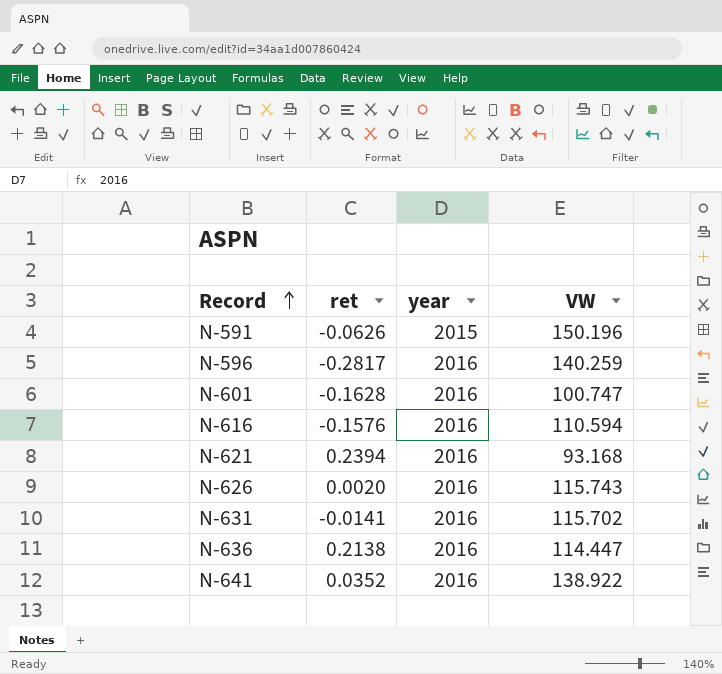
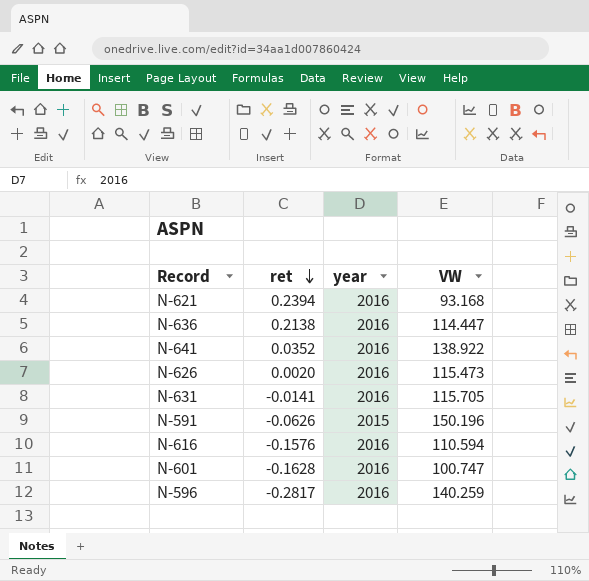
row order: Record ascending -> ret descending
N-626 | VW: 115.743 -> 115.473
N-631 | VW: 115.702 -> 115.705

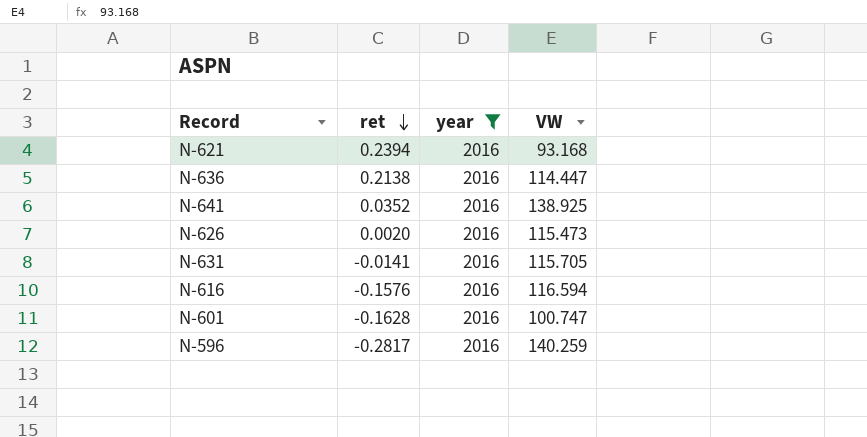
filter: none -> year = 2016
N-641 | VW: 138.922 -> 138.925
N-616 | VW: 110.594 -> 116.594

